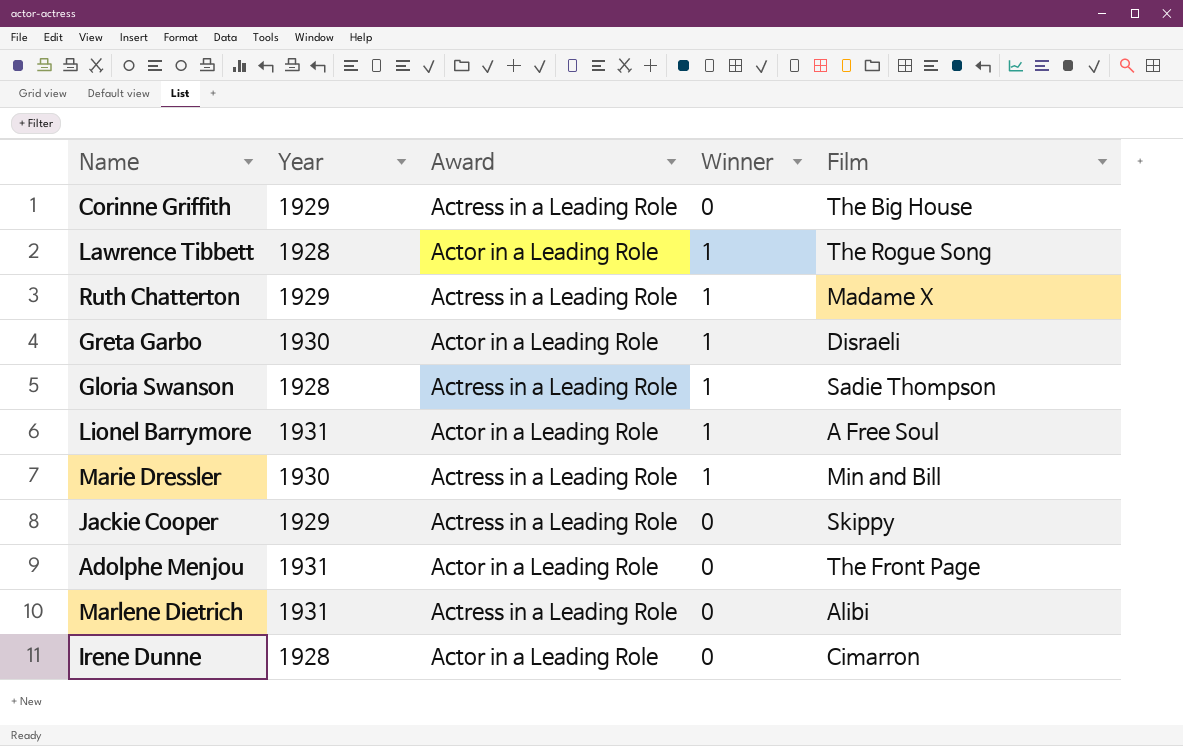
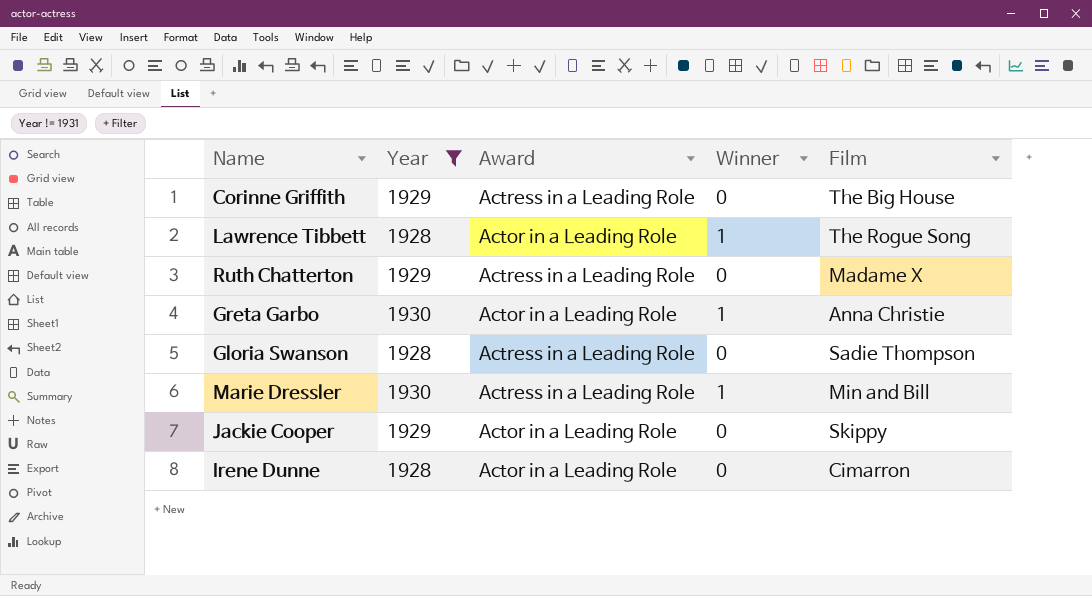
filter: none -> Year != 1931
Ruth Chatterton | Winner: 1 -> 0
Greta Garbo | Film: Disraeli -> Anna Christie
Gloria Swanson | Winner: 1 -> 0
Jackie Cooper | Award: Actress in a Leading Role -> Actor in a Leading Role

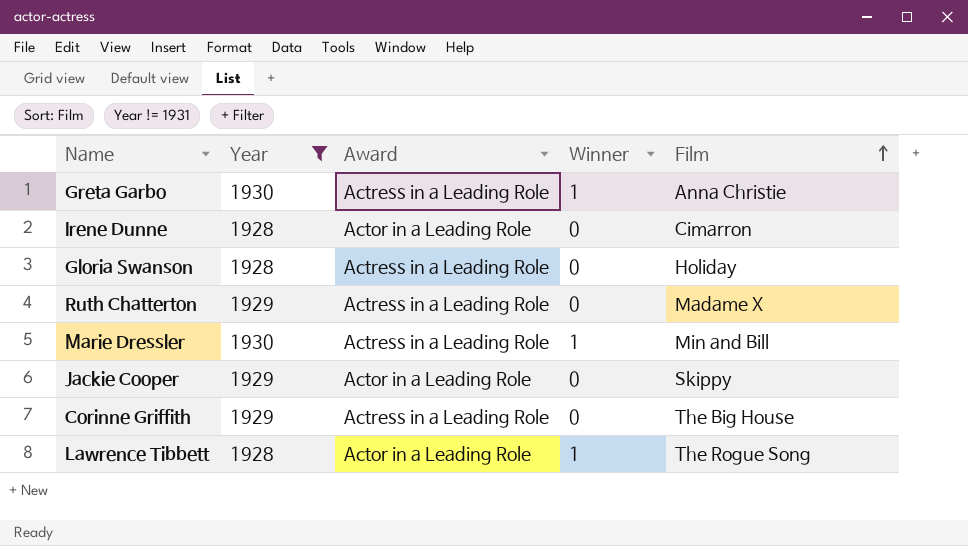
row order: none -> Film ascending
Greta Garbo | Award: Actor in a Leading Role -> Actress in a Leading Role
Gloria Swanson | Film: Sadie Thompson -> Holiday

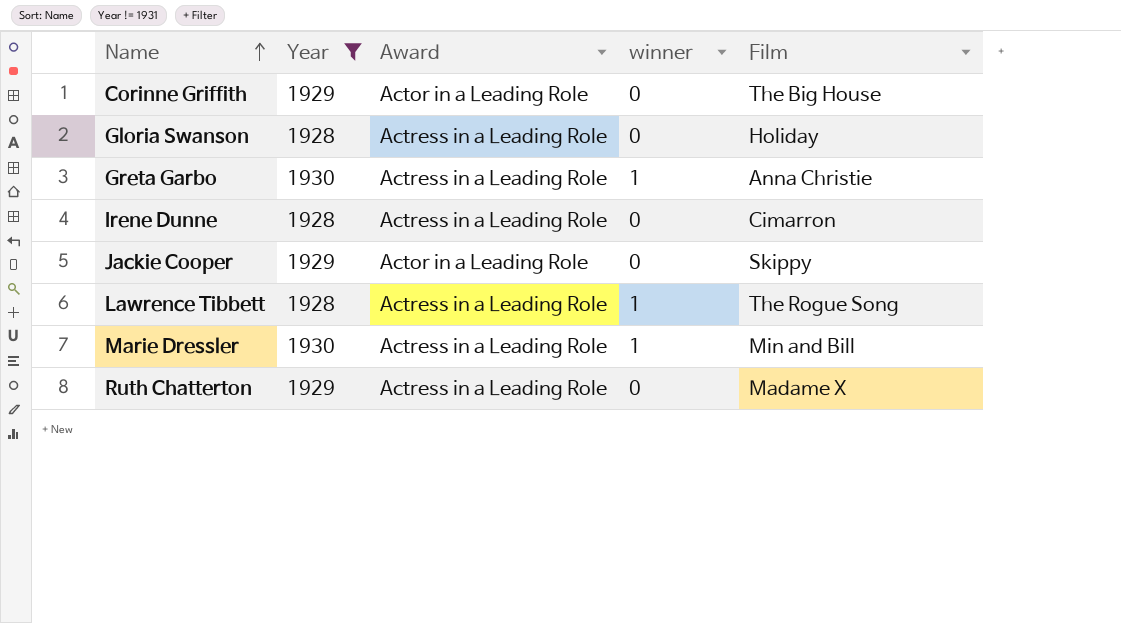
row order: Film ascending -> Name ascending
column name: Winner -> winner
Corinne Griffith | Award: Actress in a Leading Role -> Actor in a Leading Role
Irene Dunne | Award: Actor in a Leading Role -> Actress in a Leading Role
Lawrence Tibbett | Award: Actor in a Leading Role -> Actress in a Leading Role

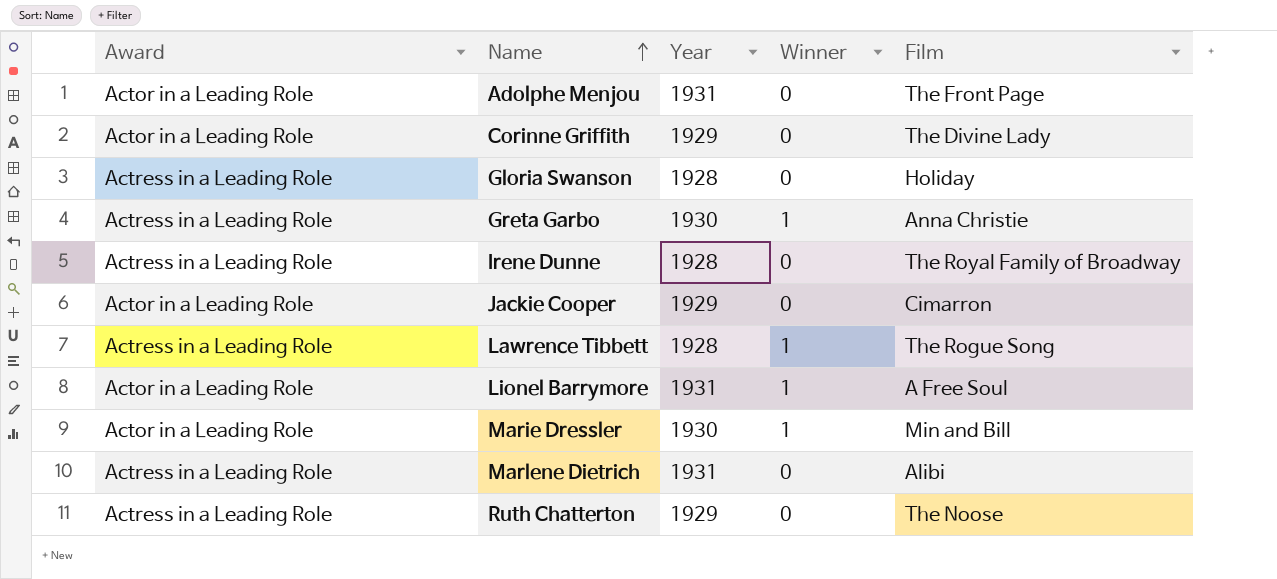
filter: Year != 1931 -> none
column Award | position: 3 -> 1
column name: winner -> Winner
Corinne Griffith | Film: The Big House -> The Divine Lady
Irene Dunne | Film: Cimarron -> The Royal Family of Broadway
Jackie Cooper | Film: Skippy -> Cimarron
Marie Dressler | Award: Actress in a Leading Role -> Actor in a Leading Role
Ruth Chatterton | Film: Madame X -> The Noose

